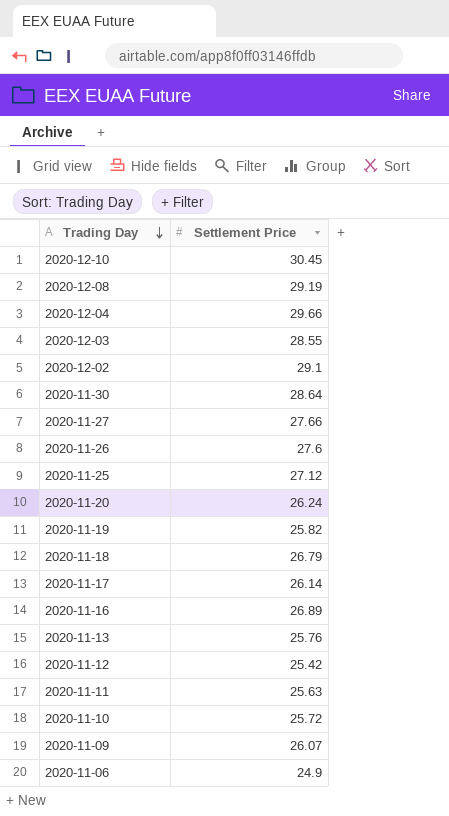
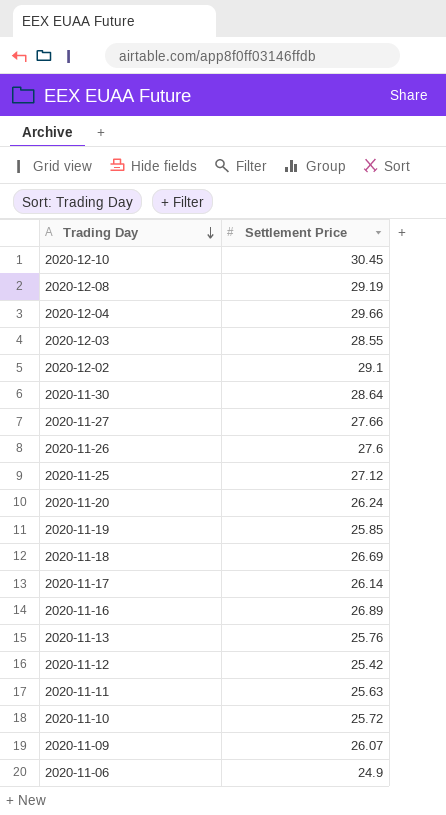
2020-11-19 | Settlement Price: 25.82 -> 25.85
2020-11-18 | Settlement Price: 26.79 -> 26.69

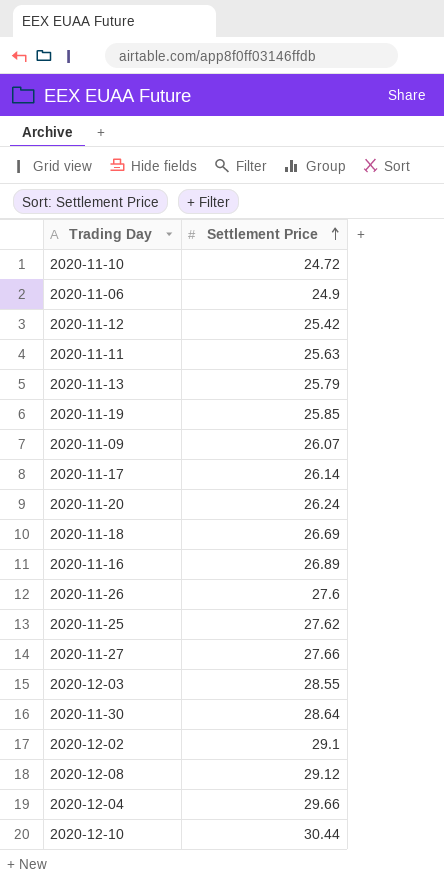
row order: Trading Day descending -> Settlement Price ascending
2020-11-10 | Settlement Price: 25.72 -> 24.72
2020-11-13 | Settlement Price: 25.76 -> 25.79
2020-11-25 | Settlement Price: 27.12 -> 27.62
2020-12-08 | Settlement Price: 29.19 -> 29.12
2020-12-10 | Settlement Price: 30.45 -> 30.44

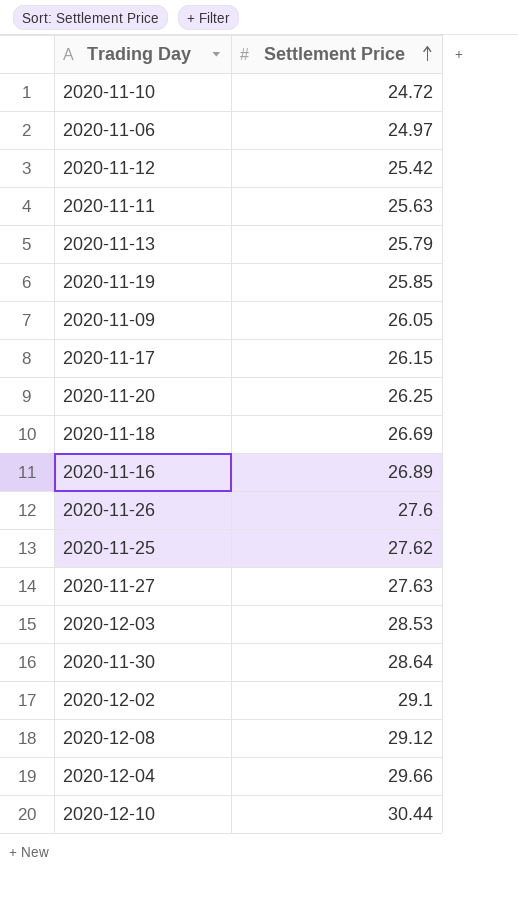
2020-11-06 | Settlement Price: 24.9 -> 24.97
2020-11-09 | Settlement Price: 26.07 -> 26.05
2020-11-17 | Settlement Price: 26.14 -> 26.15
2020-11-20 | Settlement Price: 26.24 -> 26.25
2020-11-27 | Settlement Price: 27.66 -> 27.63
2020-12-03 | Settlement Price: 28.55 -> 28.53

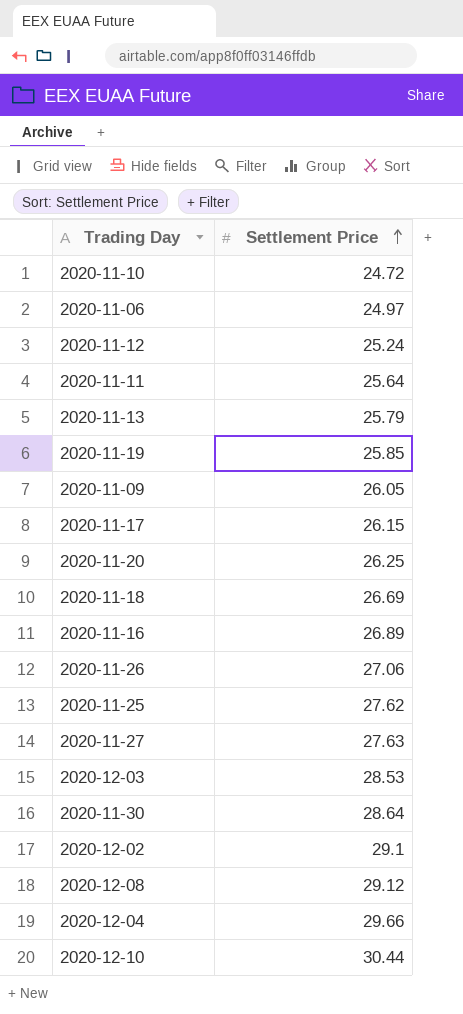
2020-11-12 | Settlement Price: 25.42 -> 25.24
2020-11-11 | Settlement Price: 25.63 -> 25.64
2020-11-26 | Settlement Price: 27.6 -> 27.06

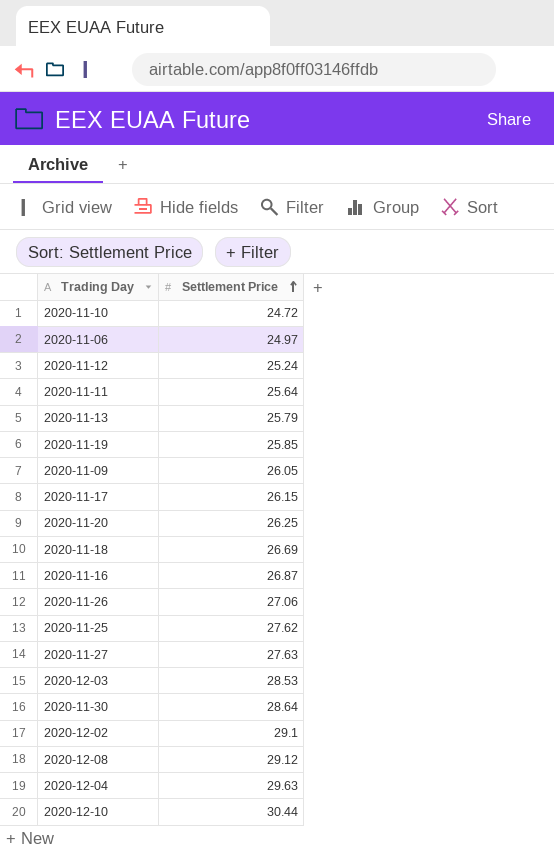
2020-11-16 | Settlement Price: 26.89 -> 26.87
2020-12-04 | Settlement Price: 29.66 -> 29.63

